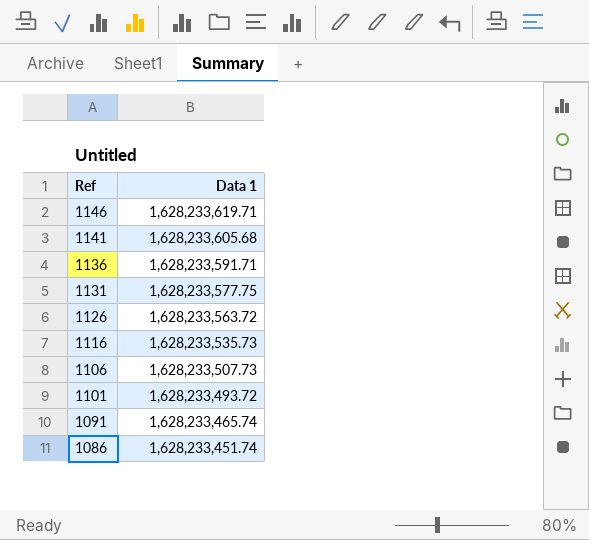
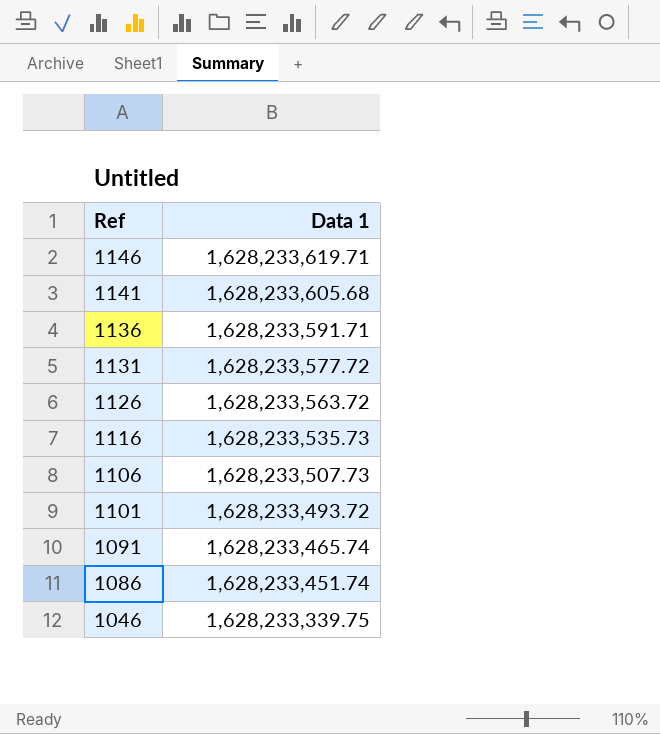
1131 | Data 1: 1,628,233,577.75 -> 1,628,233,577.72
row 1046: none -> 1,628,233,339.75

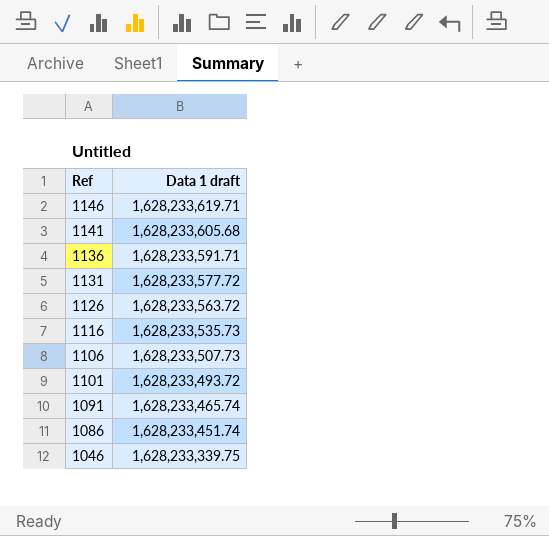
column name: Data 1 -> Data 1 draft

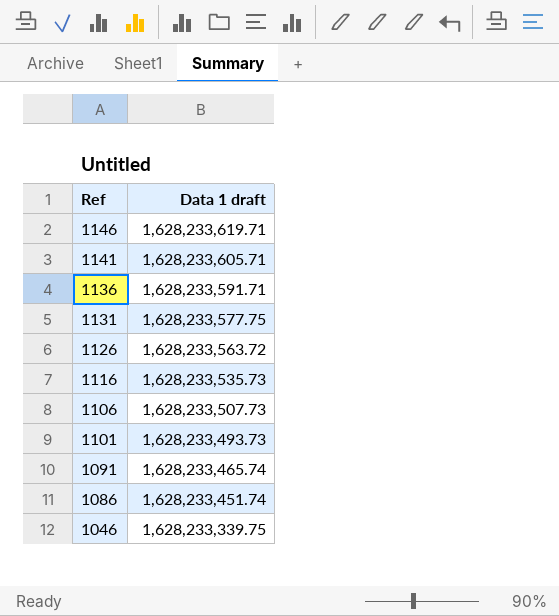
1141 | Data 1 draft: 1,628,233,605.68 -> 1,628,233,605.71
1131 | Data 1 draft: 1,628,233,577.72 -> 1,628,233,577.75
1101 | Data 1 draft: 1,628,233,493.72 -> 1,628,233,493.73

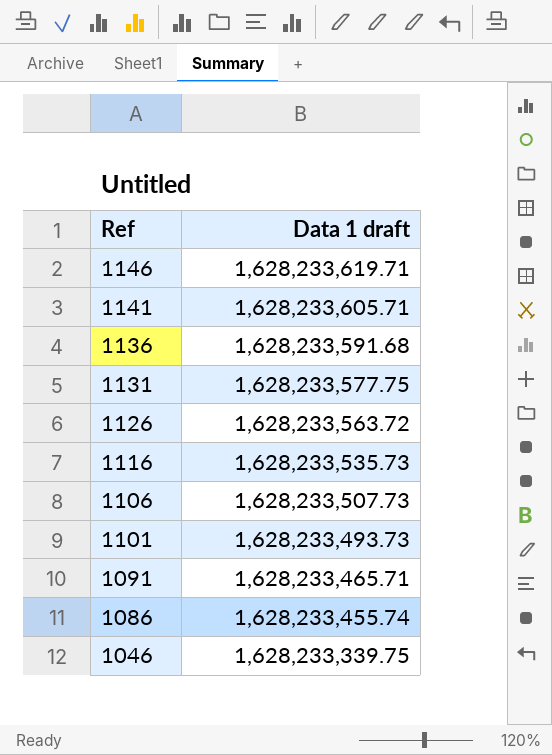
1136 | Data 1 draft: 1,628,233,591.71 -> 1,628,233,591.68
1091 | Data 1 draft: 1,628,233,465.74 -> 1,628,233,465.71
1086 | Data 1 draft: 1,628,233,451.74 -> 1,628,233,455.74

